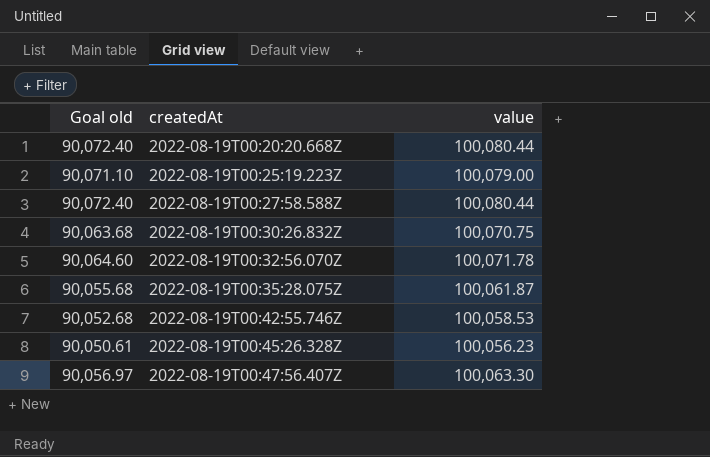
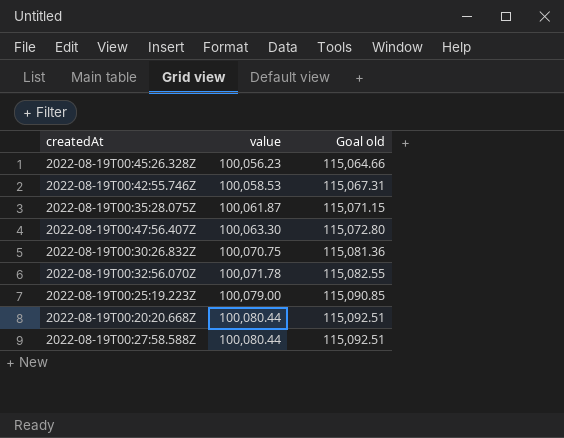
row order: createdAt ascending -> value ascending
column Goal old | formula: [value] * 0.9 -> [value] * 1.15
column Goal old | position: 1 -> 3

